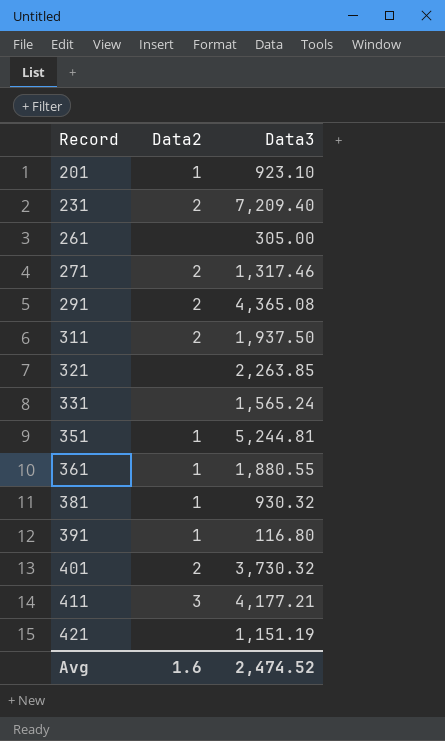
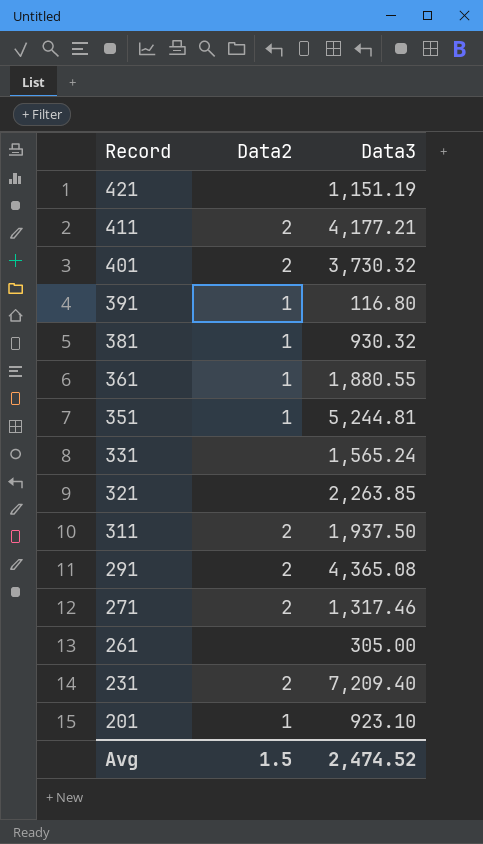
row order: Record ascending -> Record descending
411 | Data2: 3 -> 2
Avg | Data2: 1.6 -> 1.5

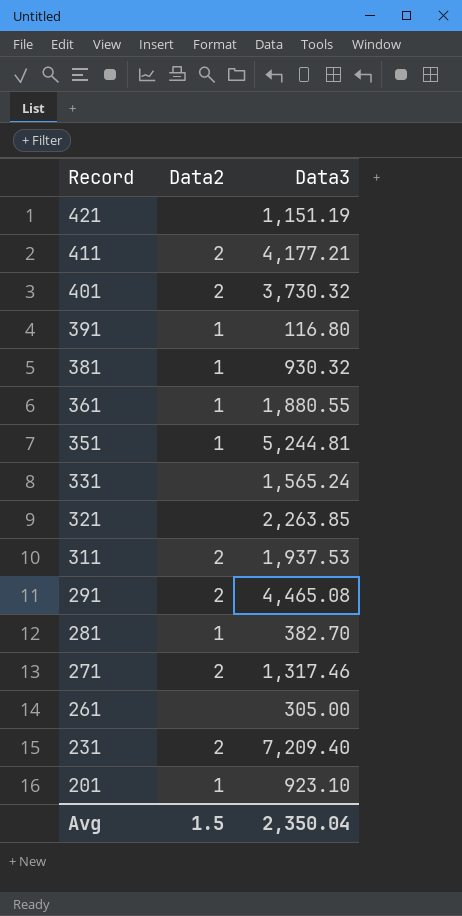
311 | Data3: 1,937.50 -> 1,937.53
291 | Data3: 4,365.08 -> 4,465.08
row 281: none -> 1 | 382.70
Avg | Data3: 2,474.52 -> 2,350.04

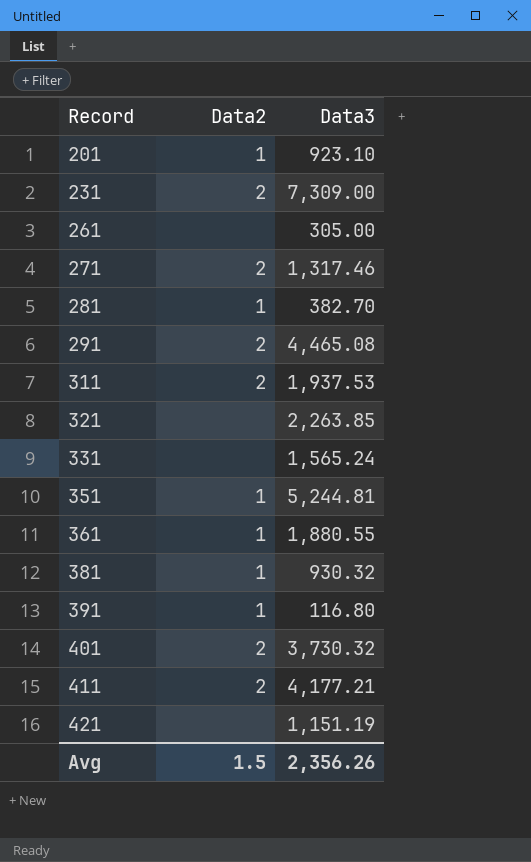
row order: Record descending -> Record ascending
231 | Data3: 7,209.40 -> 7,309.00
Avg | Data3: 2,350.04 -> 2,356.26

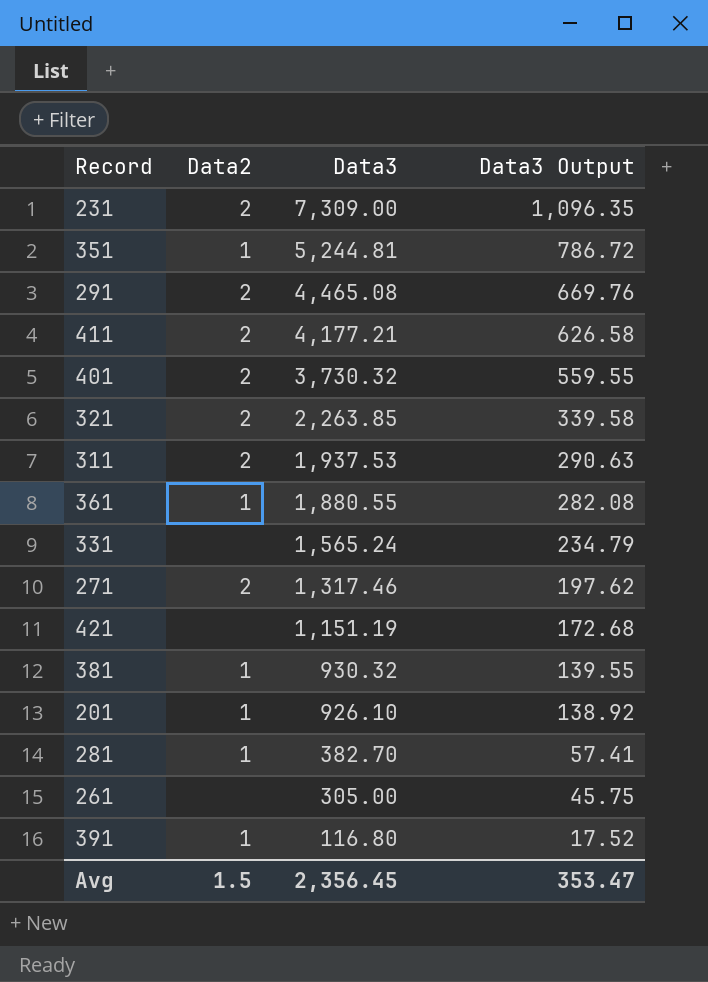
row order: Record ascending -> Data3 descending
column Data3 Output | formula: none -> [Data3] * 0.15
321 | Data2: none -> 2
201 | Data3: 923.10 -> 926.10
Avg | Data3: 2,356.26 -> 2,356.45

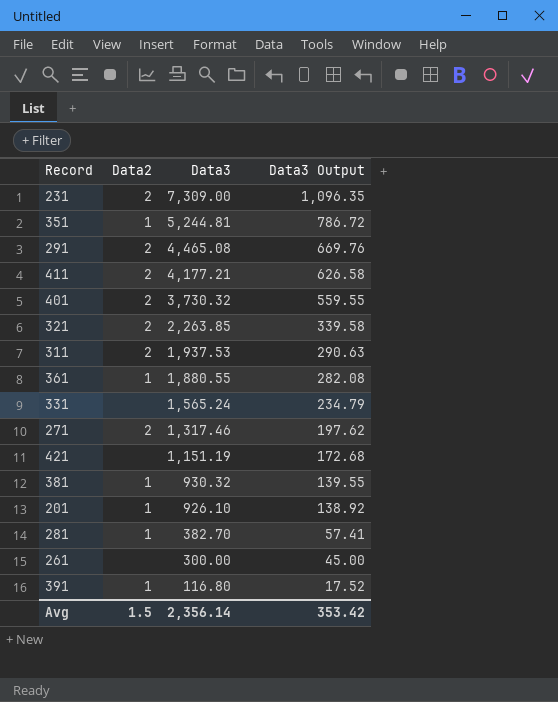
261 | Data3: 305.00 -> 300.00
261 | Data3 Output: 45.75 -> 45.00
Avg | Data3: 2,356.45 -> 2,356.14
Avg | Data3 Output: 353.47 -> 353.42

